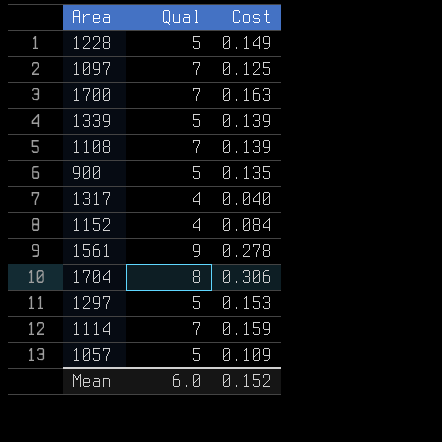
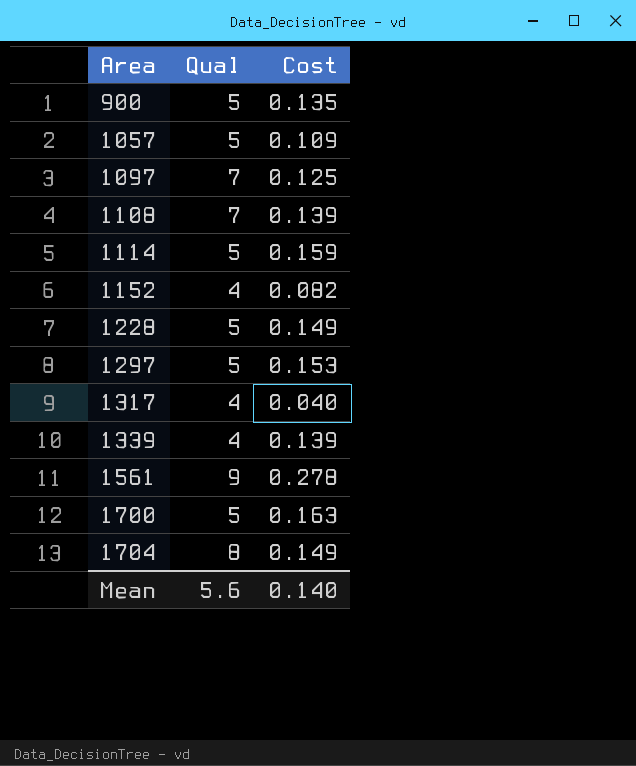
row order: none -> Area ascending
1114 | Qual: 7 -> 5
1152 | Cost: 0.084 -> 0.082
1339 | Qual: 5 -> 4
1700 | Qual: 7 -> 5
1704 | Cost: 0.306 -> 0.149
Mean | Qual: 6.0 -> 5.6
Mean | Cost: 0.152 -> 0.140

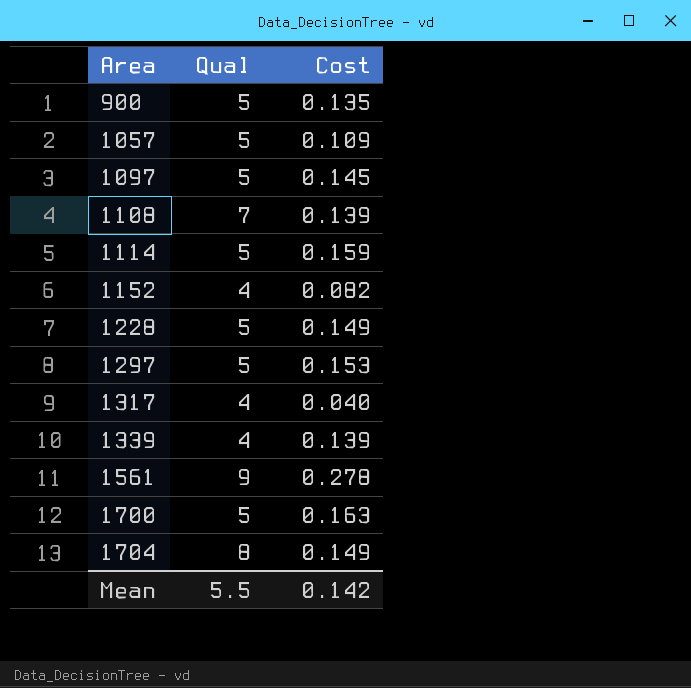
1097 | Qual: 7 -> 5
1097 | Cost: 0.125 -> 0.145
Mean | Qual: 5.6 -> 5.5
Mean | Cost: 0.140 -> 0.142

